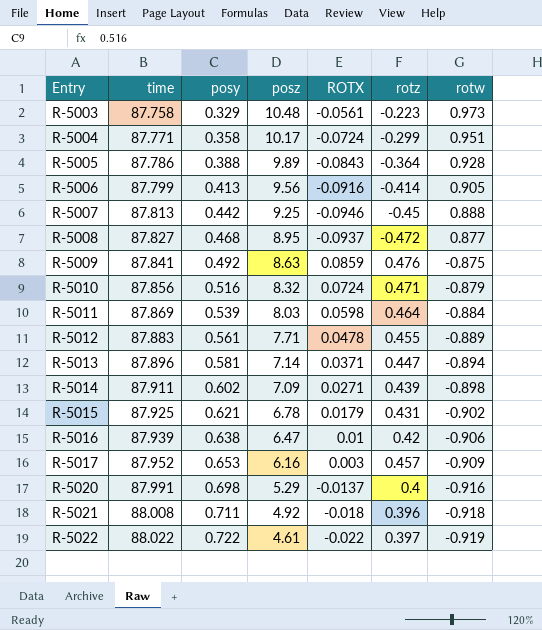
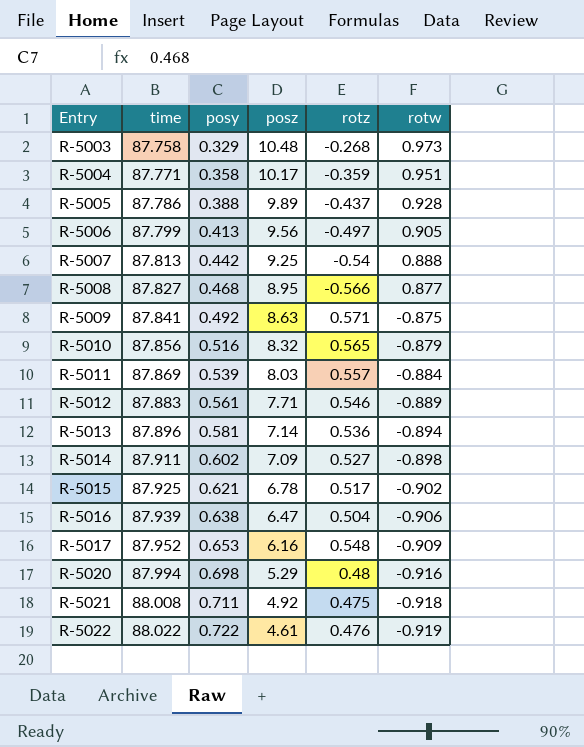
column ROTX | position: 5 -> none
R-5003 | rotz: -0.223 -> -0.268
R-5004 | rotz: -0.299 -> -0.359
R-5005 | rotz: -0.364 -> -0.437
R-5006 | rotz: -0.414 -> -0.497
R-5007 | rotz: -0.45 -> -0.54
R-5008 | rotz: -0.472 -> -0.566
R-5009 | rotz: 0.476 -> 0.571
R-5010 | rotz: 0.471 -> 0.565
R-5011 | rotz: 0.464 -> 0.557
R-5012 | rotz: 0.455 -> 0.546
R-5013 | rotz: 0.447 -> 0.536
R-5014 | rotz: 0.439 -> 0.527
R-5015 | rotz: 0.431 -> 0.517
R-5016 | rotz: 0.42 -> 0.504
R-5017 | rotz: 0.457 -> 0.548
R-5020 | time: 87.991 -> 87.994
R-5020 | rotz: 0.4 -> 0.48
R-5021 | rotz: 0.396 -> 0.475
R-5022 | rotz: 0.397 -> 0.476

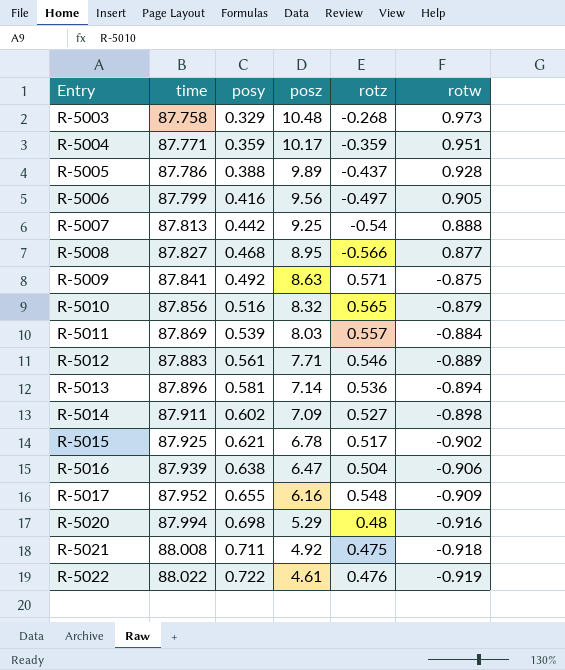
R-5004 | posy: 0.358 -> 0.359
R-5006 | posy: 0.413 -> 0.416
R-5017 | posy: 0.653 -> 0.655

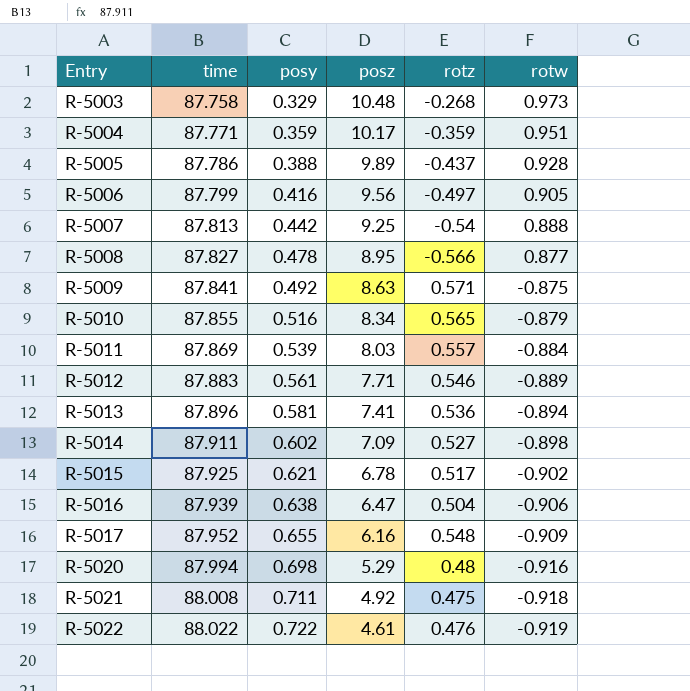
R-5008 | posy: 0.468 -> 0.478
R-5010 | time: 87.856 -> 87.855
R-5010 | posz: 8.32 -> 8.34
R-5013 | posz: 7.14 -> 7.41

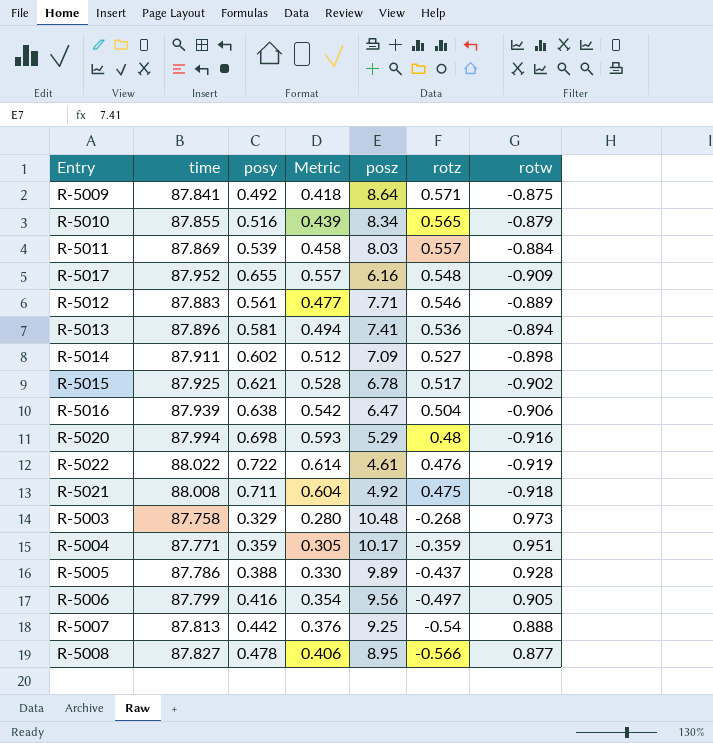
row order: Entry ascending -> rotz descending
column Metric | formula: none -> [posy] * 0.85
R-5009 | posz: 8.63 -> 8.64

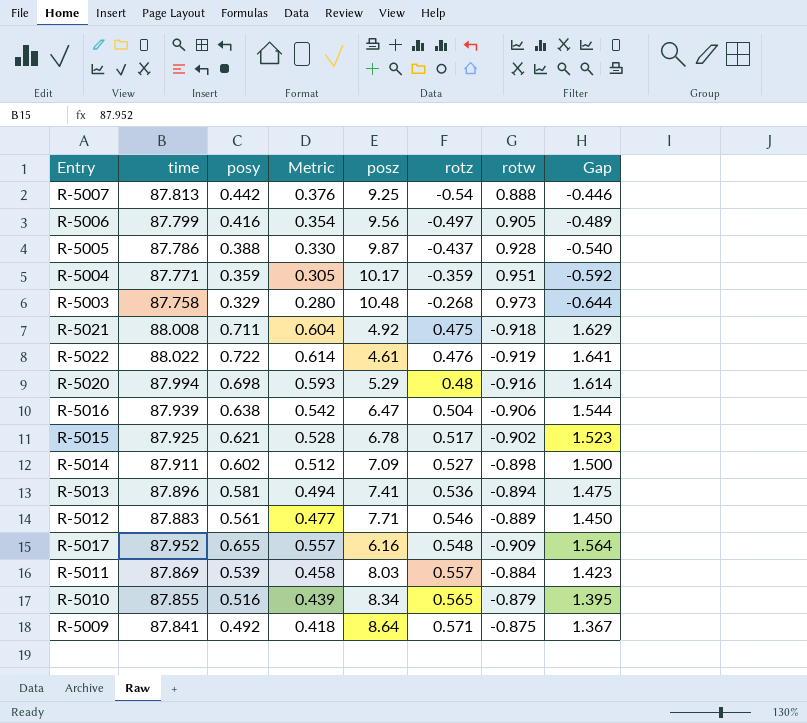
row order: rotz descending -> rotz ascending
column Gap | formula: none -> [posy] - [rotw]
row R-5008: 87.827 | 0.478 | 0.406 | 8.95 | -0.566 | 0.877 -> none
R-5005 | posz: 9.89 -> 9.87

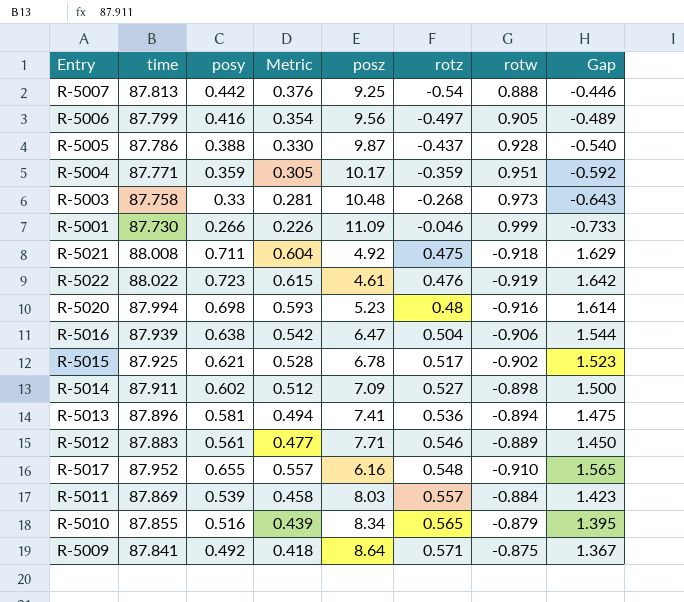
R-5003 | posy: 0.329 -> 0.33
R-5003 | Metric: 0.280 -> 0.281
R-5003 | Gap: -0.644 -> -0.643
row R-5001: none -> 87.730 | 0.266 | 0.226 | 11.09 | -0.046 | 0.999 | -0.733
R-5022 | posy: 0.722 -> 0.723
R-5022 | Metric: 0.614 -> 0.615
R-5022 | Gap: 1.641 -> 1.642
R-5020 | posz: 5.29 -> 5.23
R-5017 | rotw: -0.909 -> -0.910
R-5017 | Gap: 1.564 -> 1.565

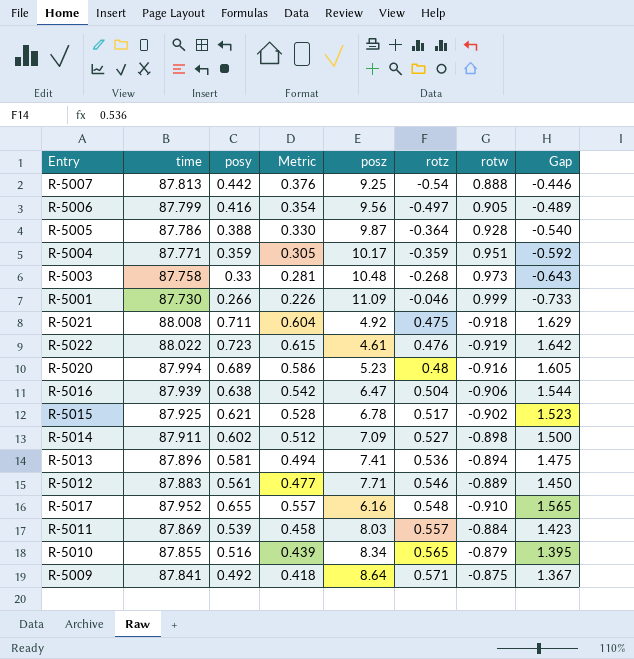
R-5005 | rotz: -0.437 -> -0.364
R-5020 | posy: 0.698 -> 0.689
R-5020 | Metric: 0.593 -> 0.586
R-5020 | Gap: 1.614 -> 1.605

